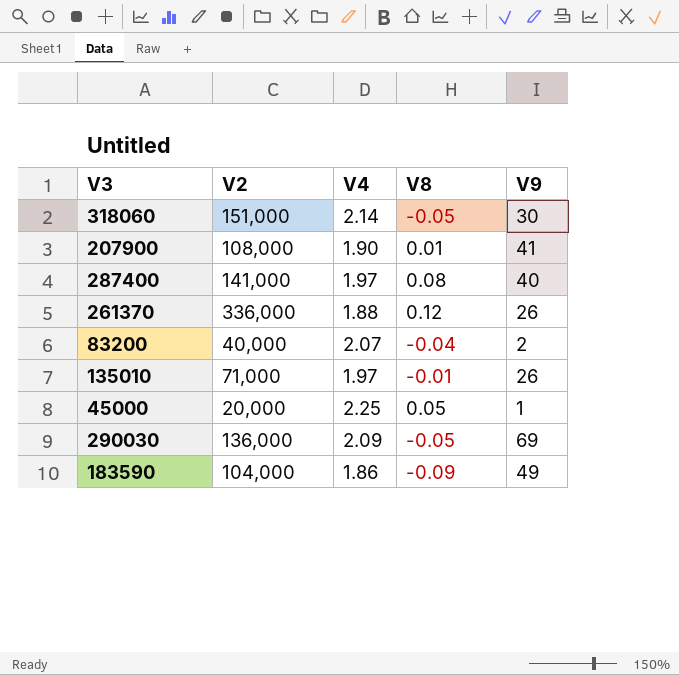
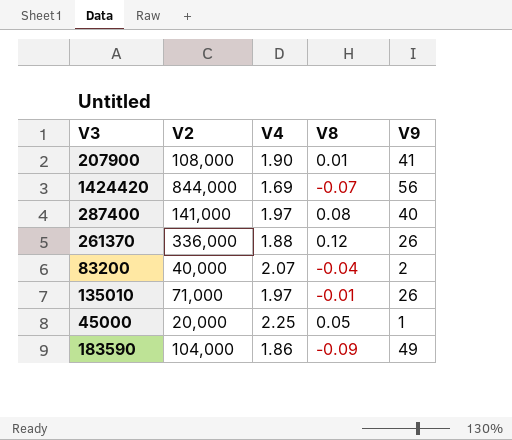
row 318060: 151,000 | 2.14 | -0.05 | 30 -> none
row 290030: 136,000 | 2.09 | -0.05 | 69 -> none
row 1424420: none -> 844,000 | 1.69 | -0.07 | 56

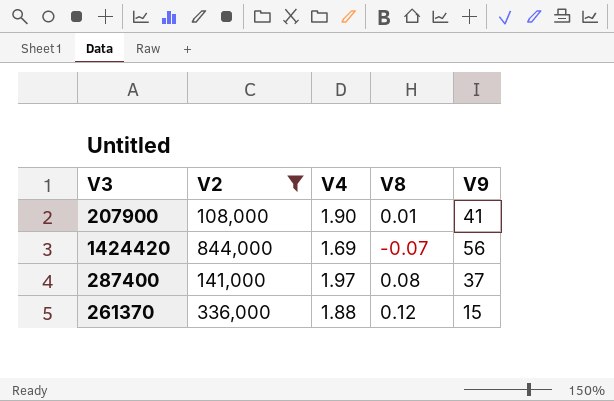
filter: none -> V2 >= 108,000
287400 | V9: 40 -> 37
261370 | V9: 26 -> 15

